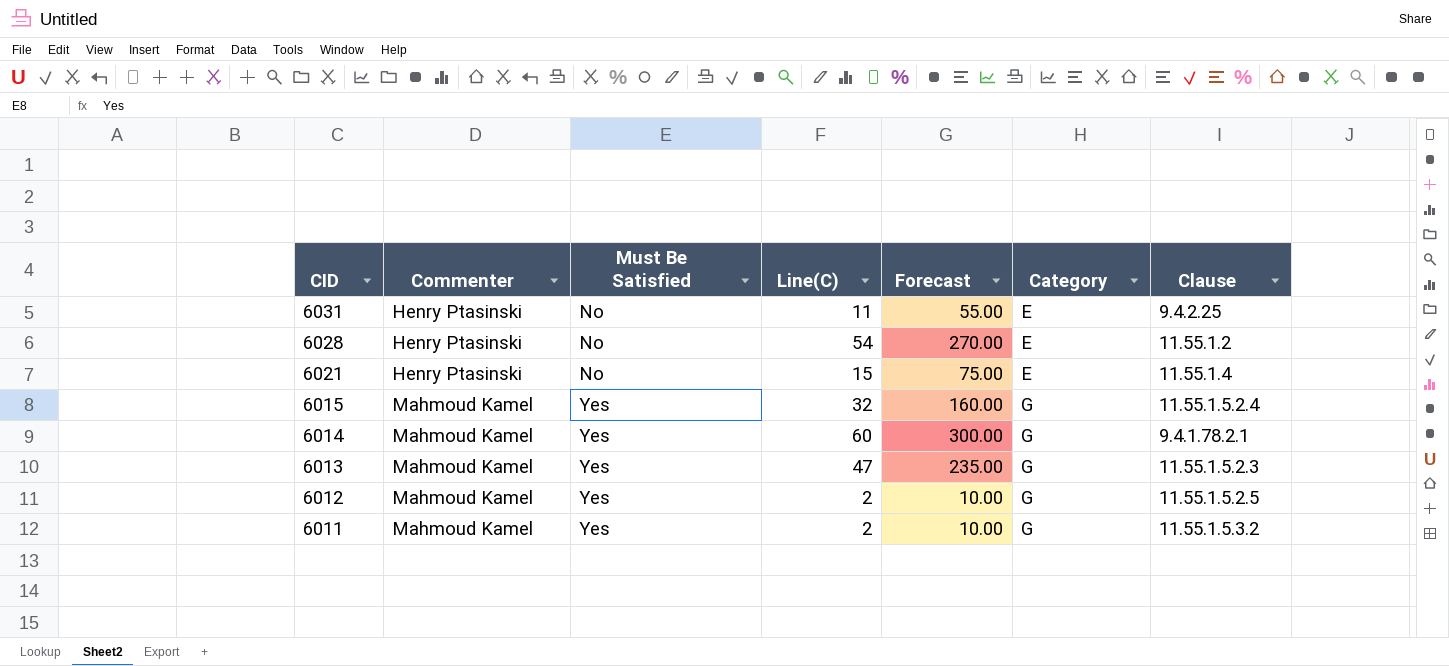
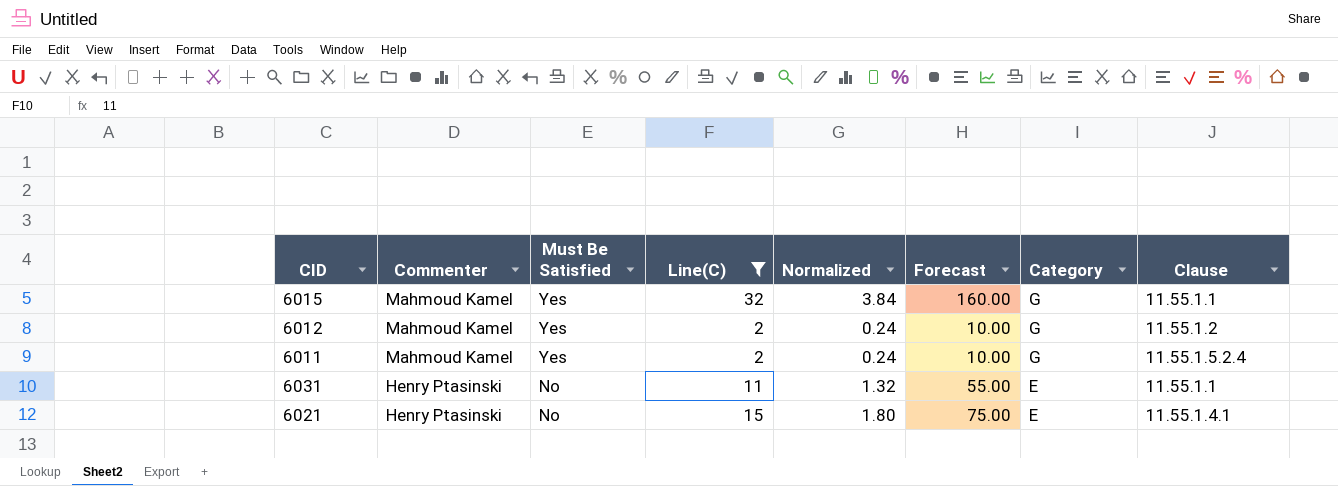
filter: none -> Line(C) <= 32
row order: CID descending -> Commenter descending
column Normalized | formula: none -> [Line(C)] * 0.12
6015 | Clause: 11.55.1.5.2.4 -> 11.55.1.1
6012 | Clause: 11.55.1.5.2.5 -> 11.55.1.2
6011 | Clause: 11.55.1.5.3.2 -> 11.55.1.5.2.4
6031 | Clause: 9.4.2.25 -> 11.55.1.1
6021 | Clause: 11.55.1.4 -> 11.55.1.4.1

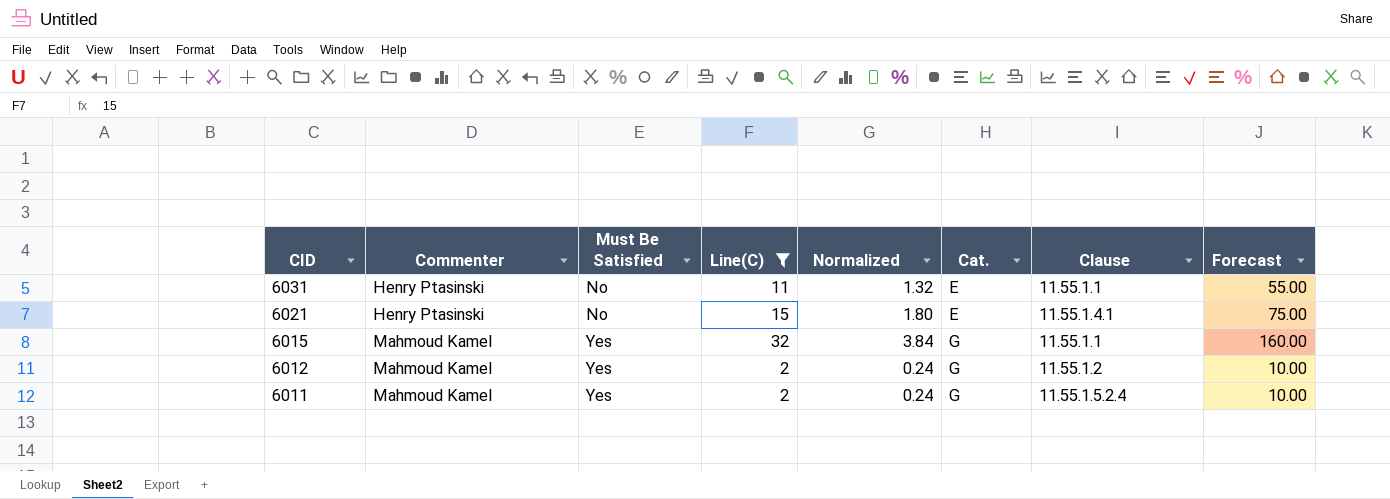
row order: Commenter descending -> CID descending
column name: Category -> Cat.
column Forecast | position: 6 -> 8

